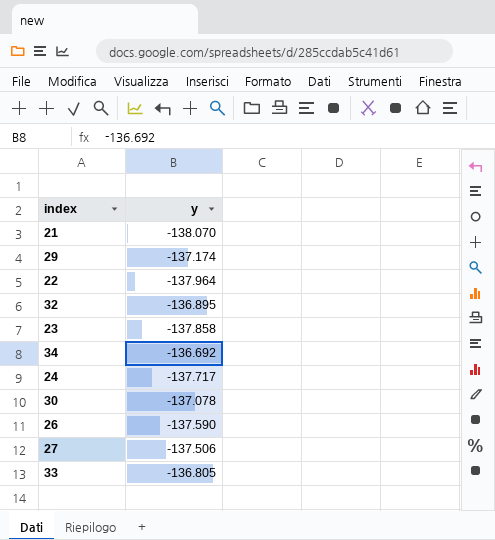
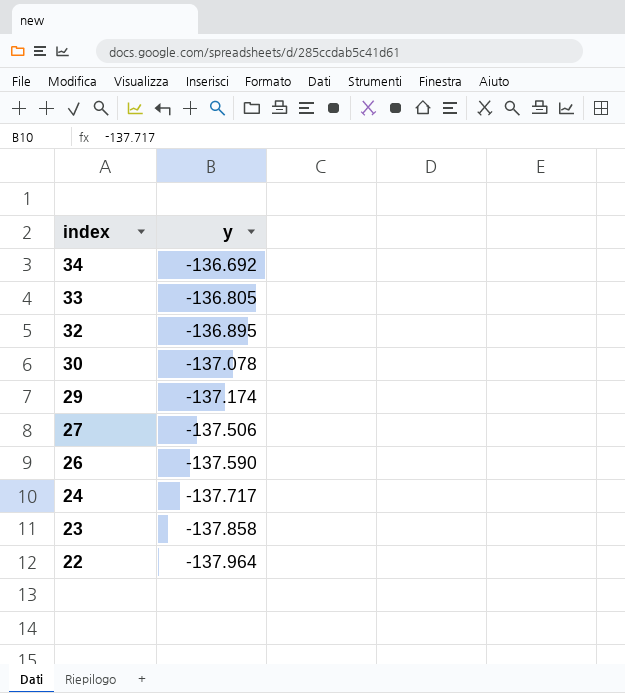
row order: none -> index descending
row 21: -138.070 -> none

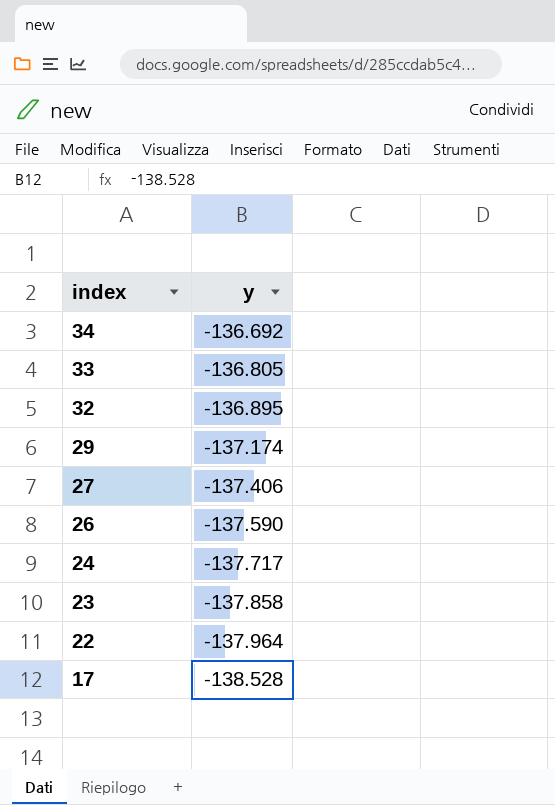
row 30: -137.078 -> none
27 | y: -137.506 -> -137.406
row 17: none -> -138.528

